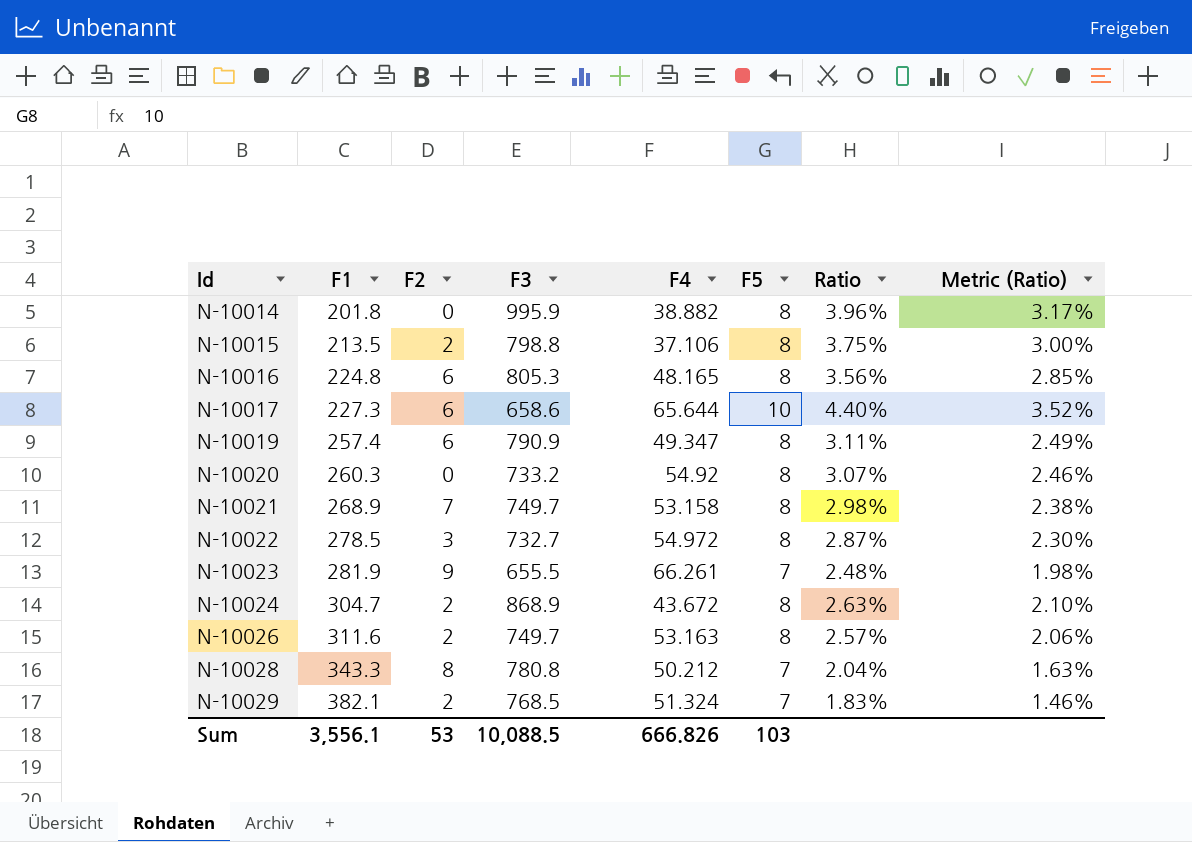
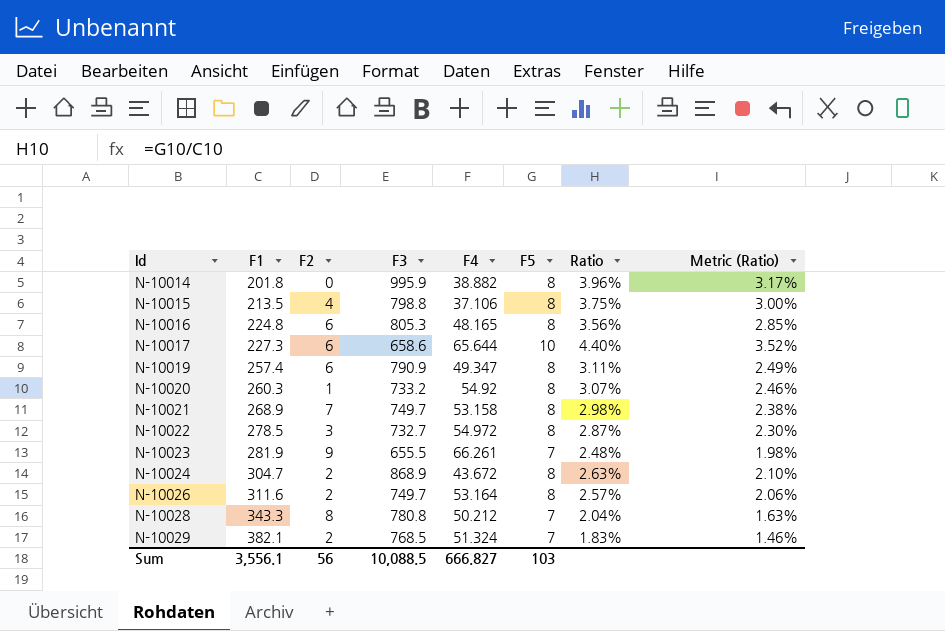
N-10015 | F2: 2 -> 4
N-10020 | F2: 0 -> 1
N-10026 | F4: 53.163 -> 53.164
Sum | F2: 53 -> 56
Sum | F4: 666.826 -> 666.827

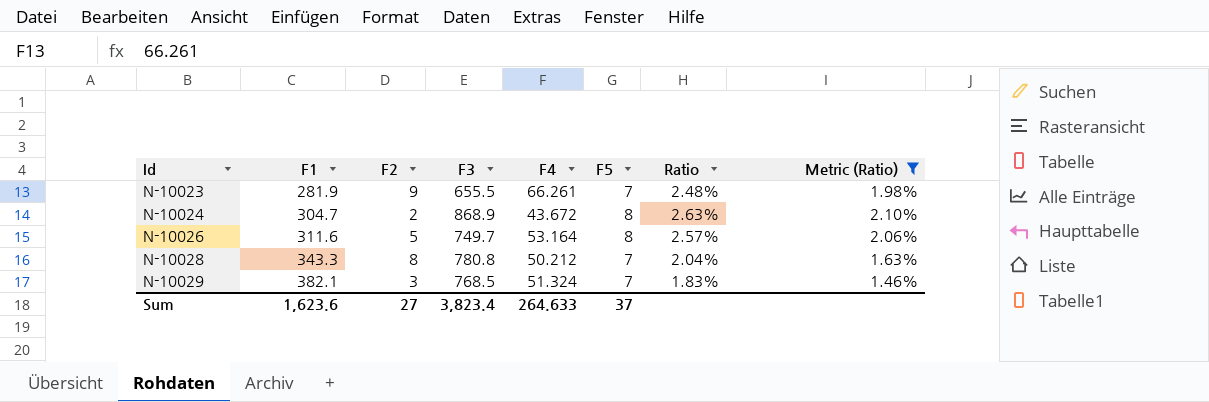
filter: none -> Metric (Ratio) <= 2.10%
N-10026 | F2: 2 -> 5
N-10029 | F2: 2 -> 3
Sum | F1: 3,556.1 -> 1,623.6
Sum | F2: 56 -> 27
Sum | F3: 10,088.5 -> 3,823.4
Sum | F4: 666.827 -> 264.633
Sum | F5: 103 -> 37

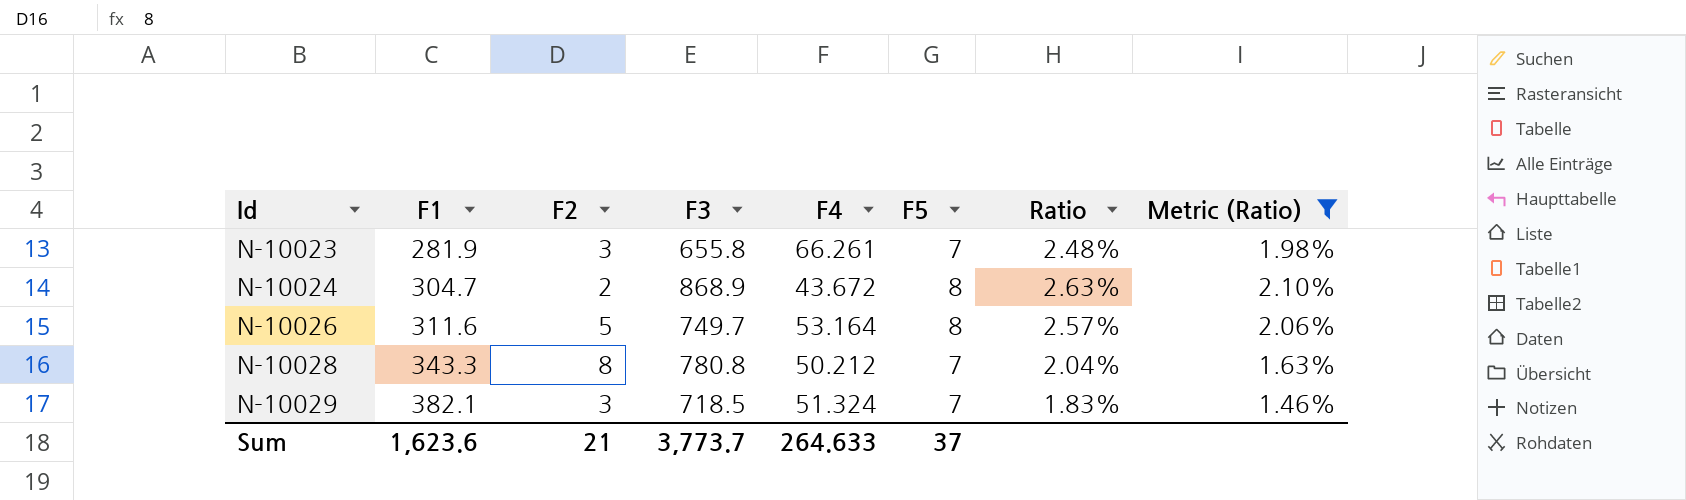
N-10023 | F2: 9 -> 3
N-10023 | F3: 655.5 -> 655.8
N-10029 | F3: 768.5 -> 718.5
Sum | F2: 27 -> 21
Sum | F3: 3,823.4 -> 3,773.7

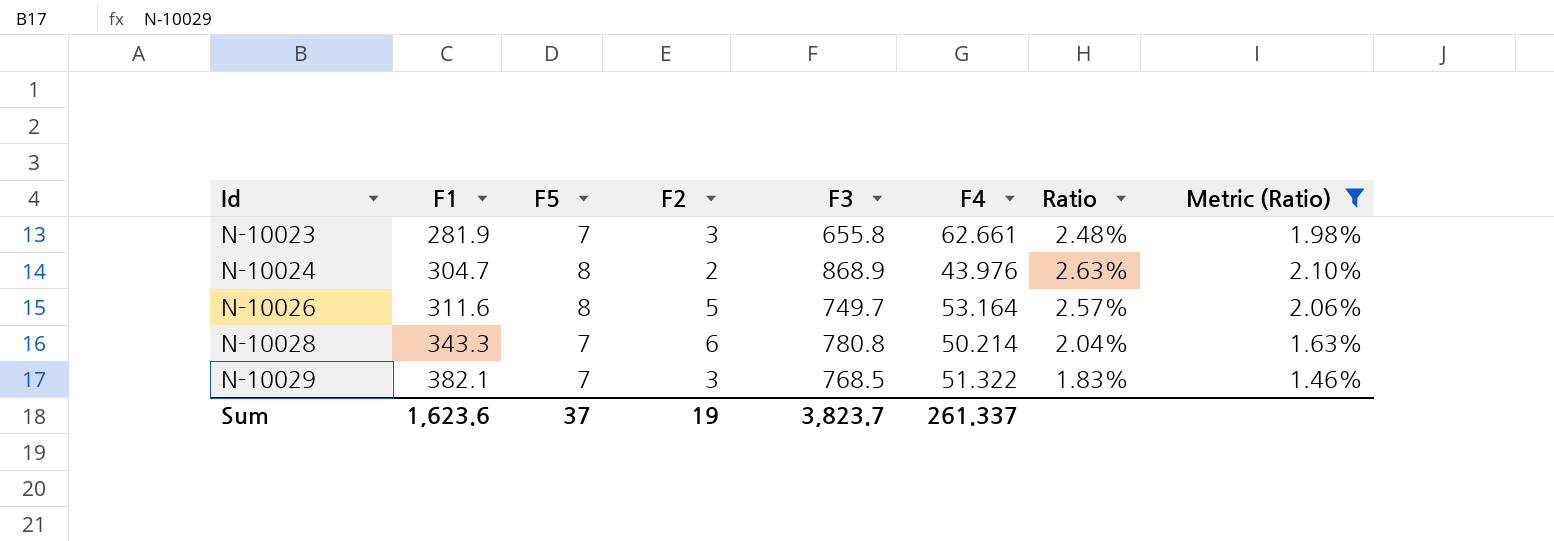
column F5 | position: 6 -> 3
N-10023 | F4: 66.261 -> 62.661
N-10024 | F4: 43.672 -> 43.976
N-10028 | F2: 8 -> 6
N-10028 | F4: 50.212 -> 50.214
N-10029 | F3: 718.5 -> 768.5
N-10029 | F4: 51.324 -> 51.322
Sum | F2: 21 -> 19
Sum | F3: 3,773.7 -> 3,823.7
Sum | F4: 264.633 -> 261.337

